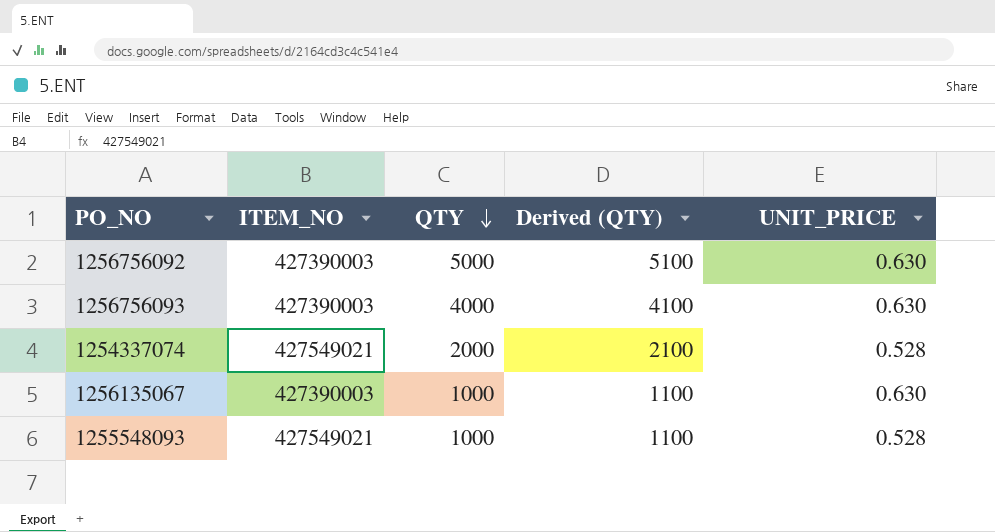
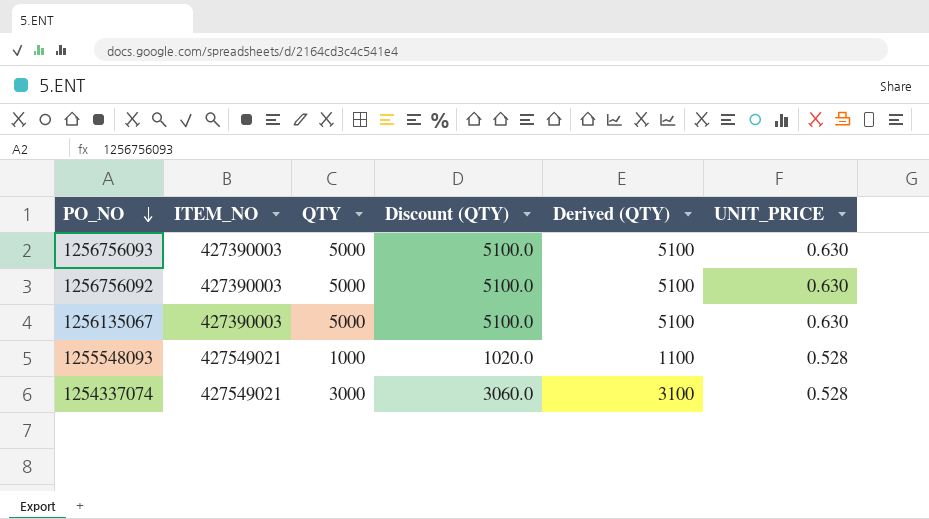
row order: QTY descending -> PO_NO descending
column Discount (QTY) | formula: none -> [QTY] * 1.02
1256756093 | QTY: 4000 -> 5000
1256756093 | Derived (QTY): 4100 -> 5100
1256135067 | QTY: 1000 -> 5000
1256135067 | Derived (QTY): 1100 -> 5100
1254337074 | QTY: 2000 -> 3000
1254337074 | Derived (QTY): 2100 -> 3100

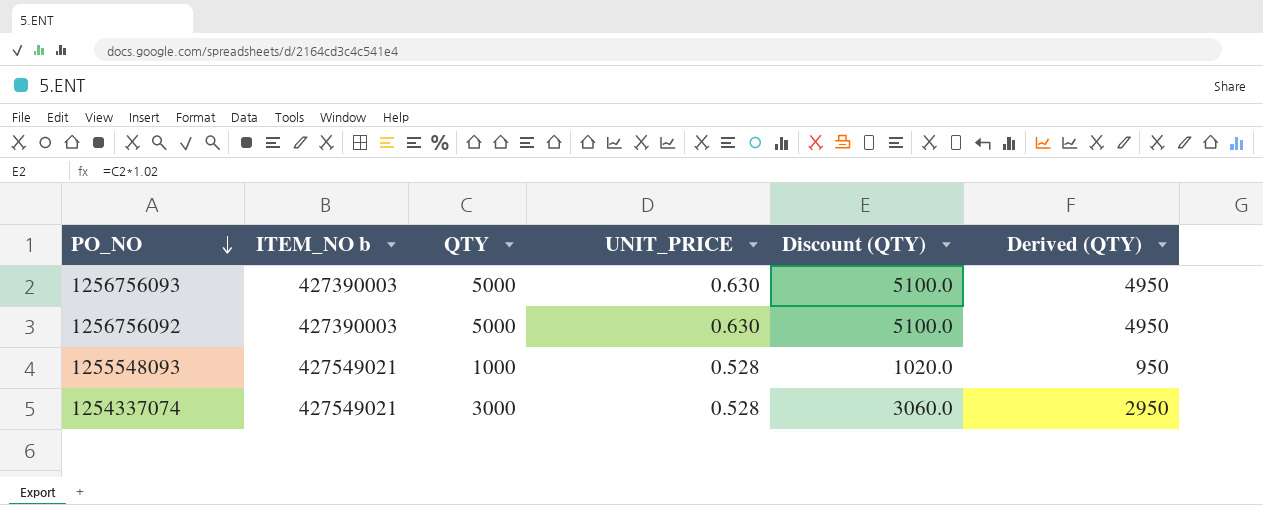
column name: ITEM_NO -> ITEM_NO b
column UNIT_PRICE | position: 6 -> 4
column Derived (QTY) | formula: [QTY] + 100 -> [QTY] - 50
row 1256135067: 427390003 | 5000 | 5100.0 | 5100 | 0.630 -> none

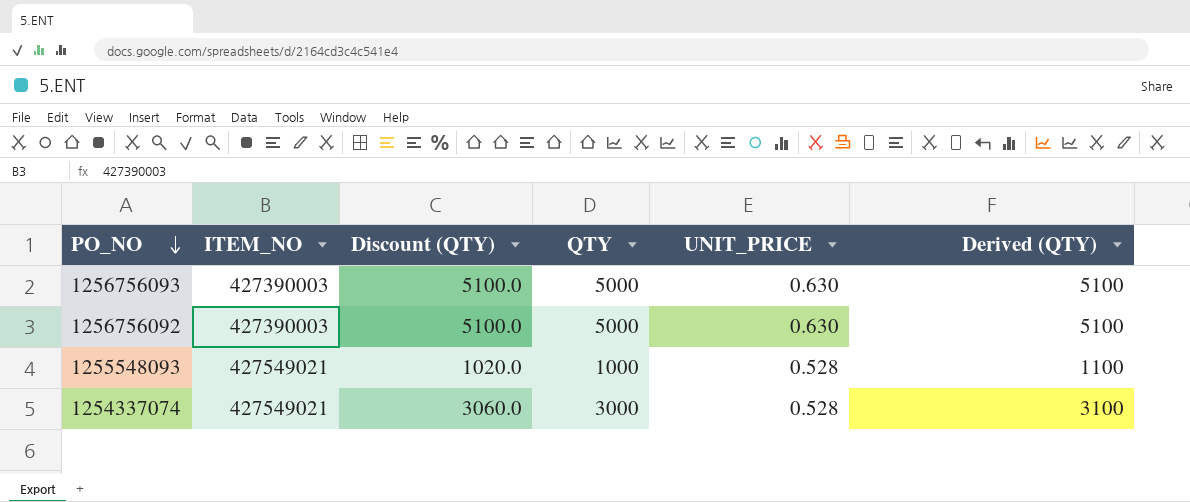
column name: ITEM_NO b -> ITEM_NO
column Discount (QTY) | position: 5 -> 3
column Derived (QTY) | formula: [QTY] - 50 -> [QTY] + 100

